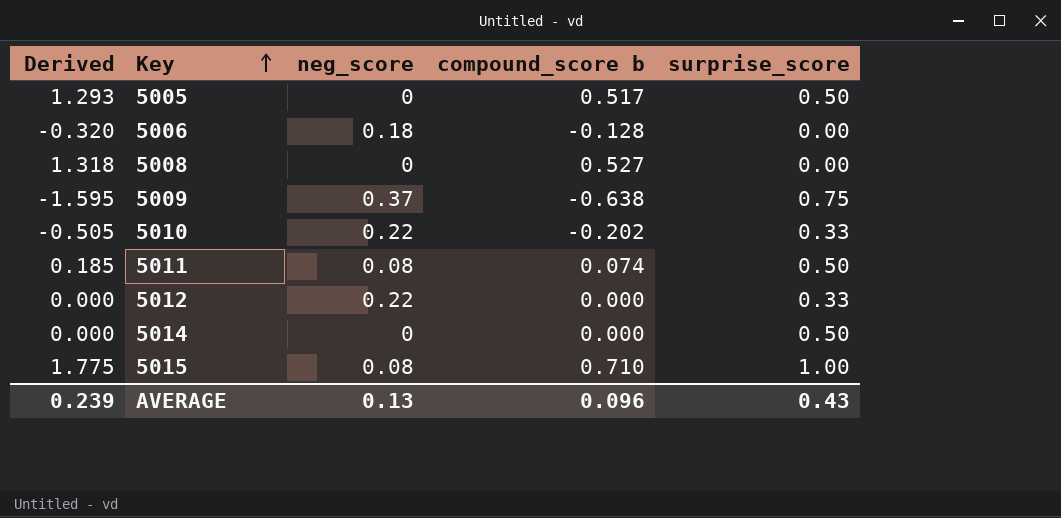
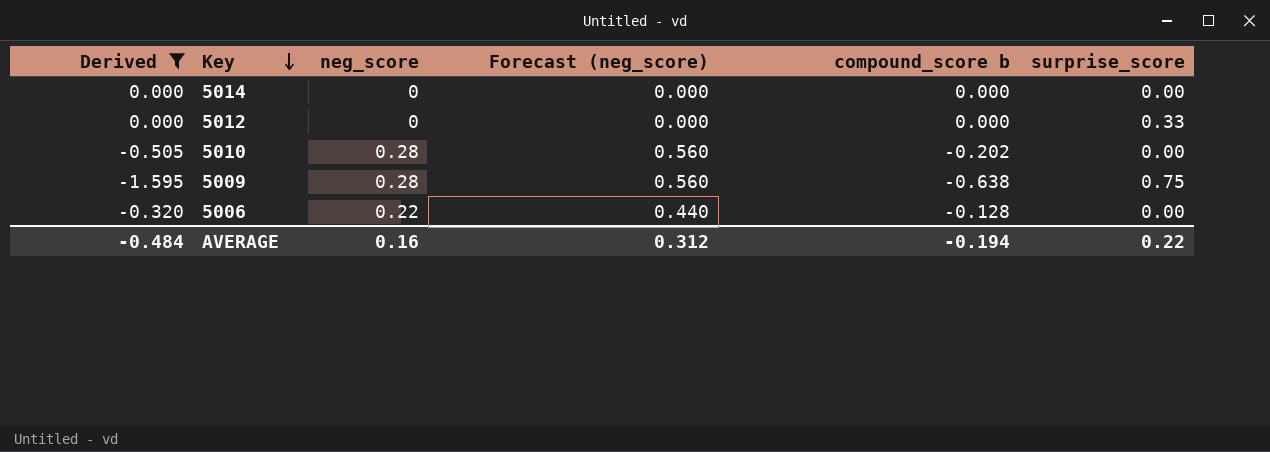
filter: none -> Derived <= 0.000
row order: Key ascending -> Key descending
column Forecast (neg_score) | formula: none -> [neg_score] * 2
5014 | surprise_score: 0.50 -> 0.00
5012 | neg_score: 0.22 -> 0
5010 | neg_score: 0.22 -> 0.28
5010 | surprise_score: 0.33 -> 0.00
5009 | neg_score: 0.37 -> 0.28
5006 | neg_score: 0.18 -> 0.22
AVERAGE | Derived: 0.239 -> -0.484
AVERAGE | neg_score: 0.13 -> 0.16
AVERAGE | compound_score b: 0.096 -> -0.194
AVERAGE | surprise_score: 0.43 -> 0.22

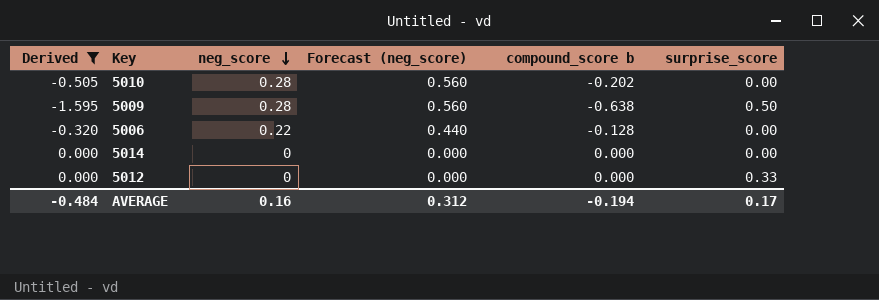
row order: Key descending -> neg_score descending
5009 | surprise_score: 0.75 -> 0.50
AVERAGE | surprise_score: 0.22 -> 0.17

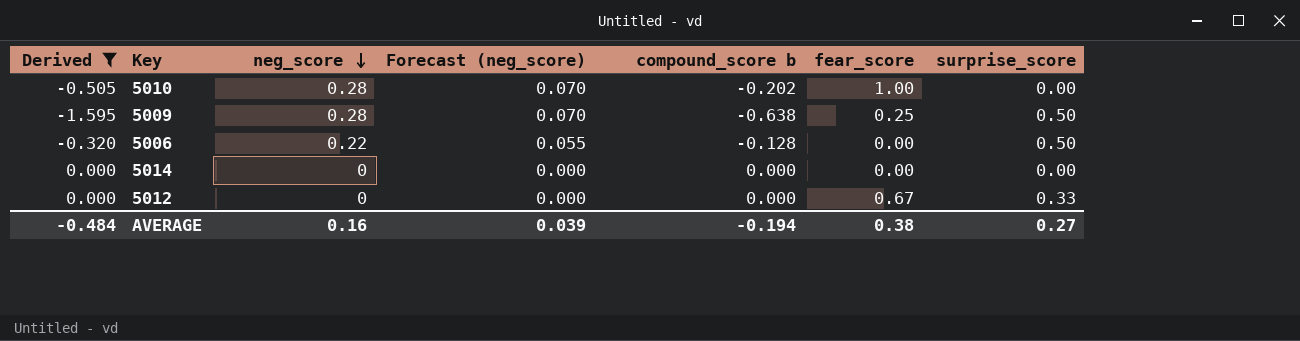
column Forecast (neg_score) | formula: [neg_score] * 2 -> [neg_score] * 0.25
column fear_score | position: none -> 6
5006 | surprise_score: 0.00 -> 0.50
AVERAGE | Forecast (neg_score): 0.312 -> 0.039
AVERAGE | surprise_score: 0.17 -> 0.27

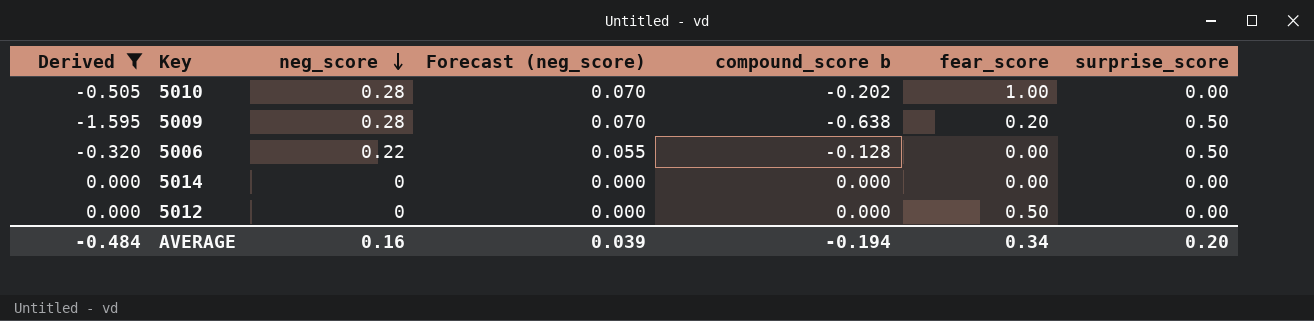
5009 | fear_score: 0.25 -> 0.20
5012 | fear_score: 0.67 -> 0.50
5012 | surprise_score: 0.33 -> 0.00
AVERAGE | fear_score: 0.38 -> 0.34
AVERAGE | surprise_score: 0.27 -> 0.20

